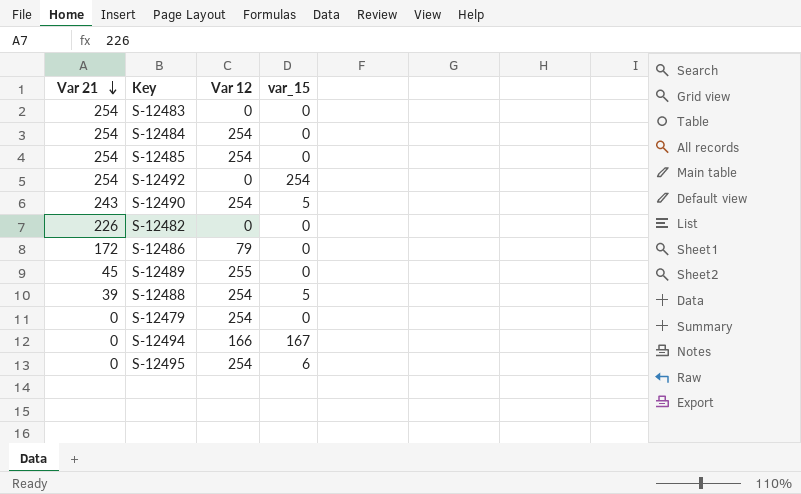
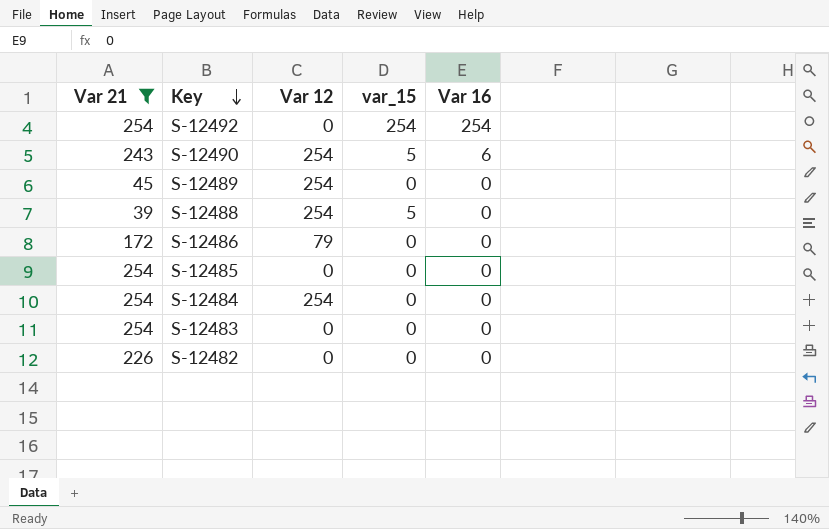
filter: none -> Var 21 != 0
row order: Var 21 descending -> Key descending
column Var 16 | position: none -> 5
S-12489 | Var 12: 255 -> 254
S-12485 | Var 12: 254 -> 0

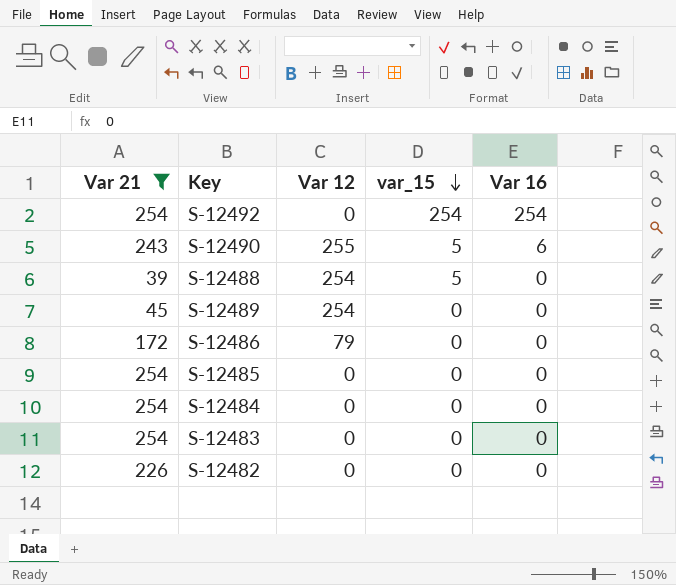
row order: Key descending -> var_15 descending
S-12490 | Var 12: 254 -> 255
S-12484 | Var 12: 254 -> 0

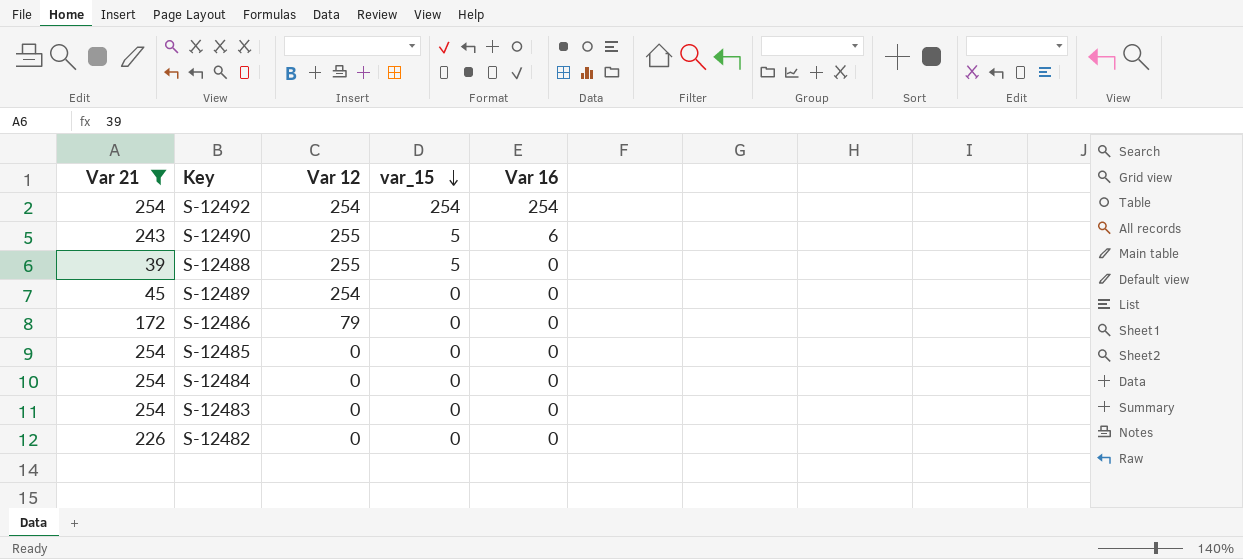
S-12492 | Var 12: 0 -> 254
S-12488 | Var 12: 254 -> 255

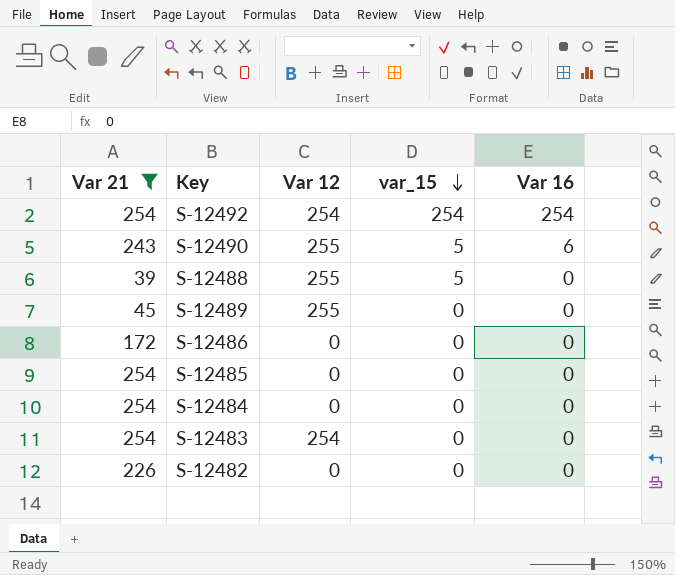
S-12489 | Var 12: 254 -> 255
S-12486 | Var 12: 79 -> 0
S-12483 | Var 12: 0 -> 254

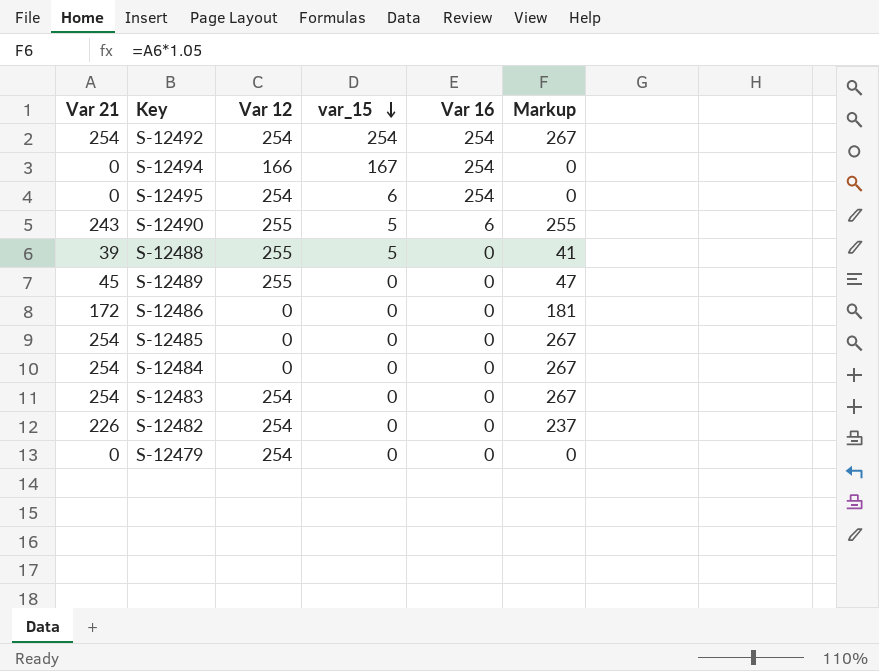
filter: Var 21 != 0 -> none
column Markup | formula: none -> [Var 21] * 1.05
S-12482 | Var 12: 0 -> 254

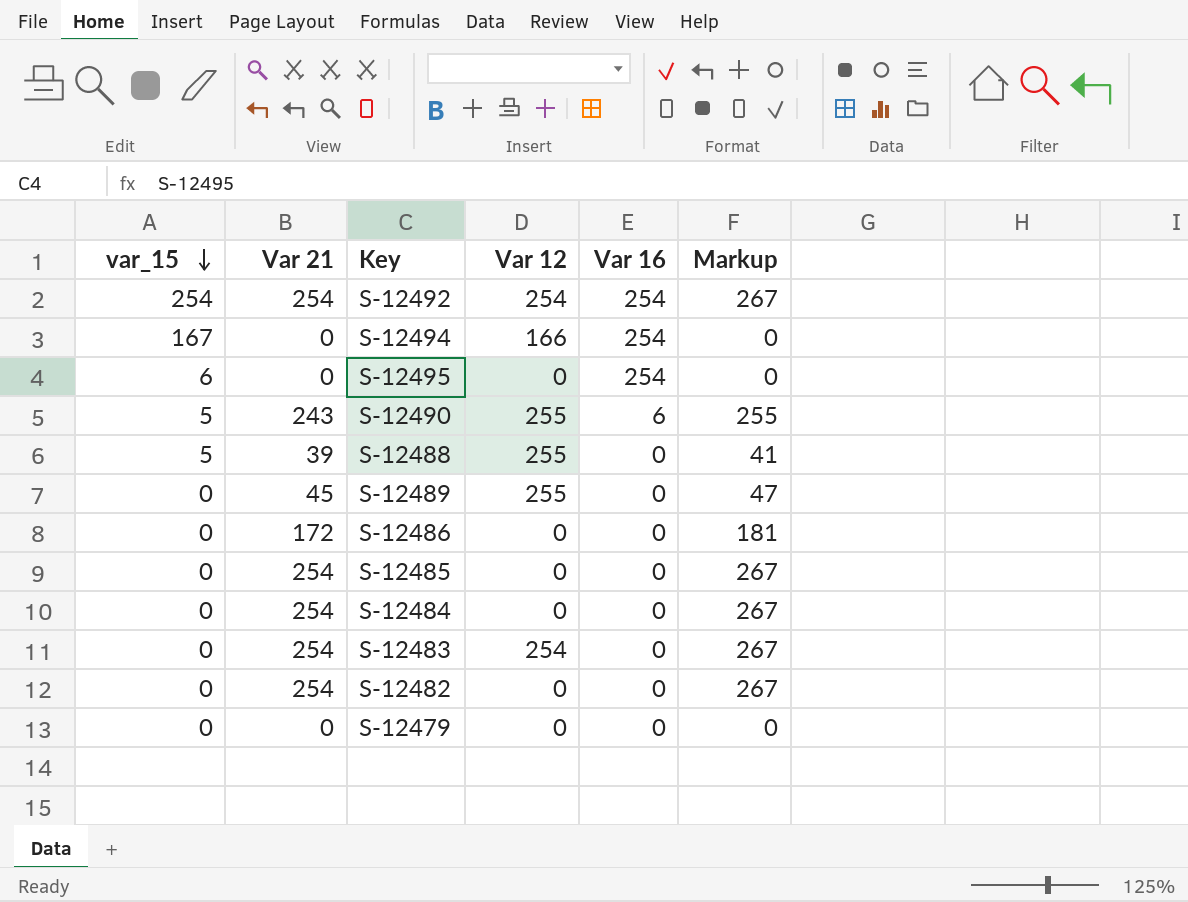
column var_15 | position: 4 -> 1
S-12495 | Var 12: 254 -> 0
S-12482 | Var 21: 226 -> 254
S-12482 | Var 12: 254 -> 0
S-12482 | Markup: 237 -> 267
S-12479 | Var 12: 254 -> 0

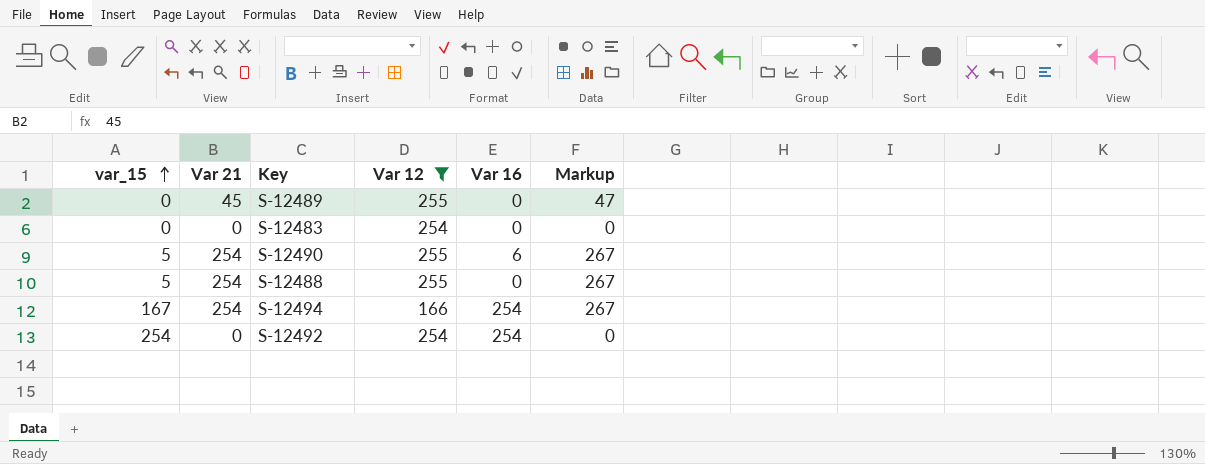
filter: none -> Var 12 != 0
row order: var_15 descending -> var_15 ascending
S-12483 | Var 21: 254 -> 0
S-12483 | Markup: 267 -> 0
S-12490 | Var 21: 243 -> 254
S-12490 | Markup: 255 -> 267
S-12488 | Var 21: 39 -> 254
S-12488 | Markup: 41 -> 267
S-12494 | Var 21: 0 -> 254
S-12494 | Markup: 0 -> 267
S-12492 | Var 21: 254 -> 0
S-12492 | Markup: 267 -> 0

